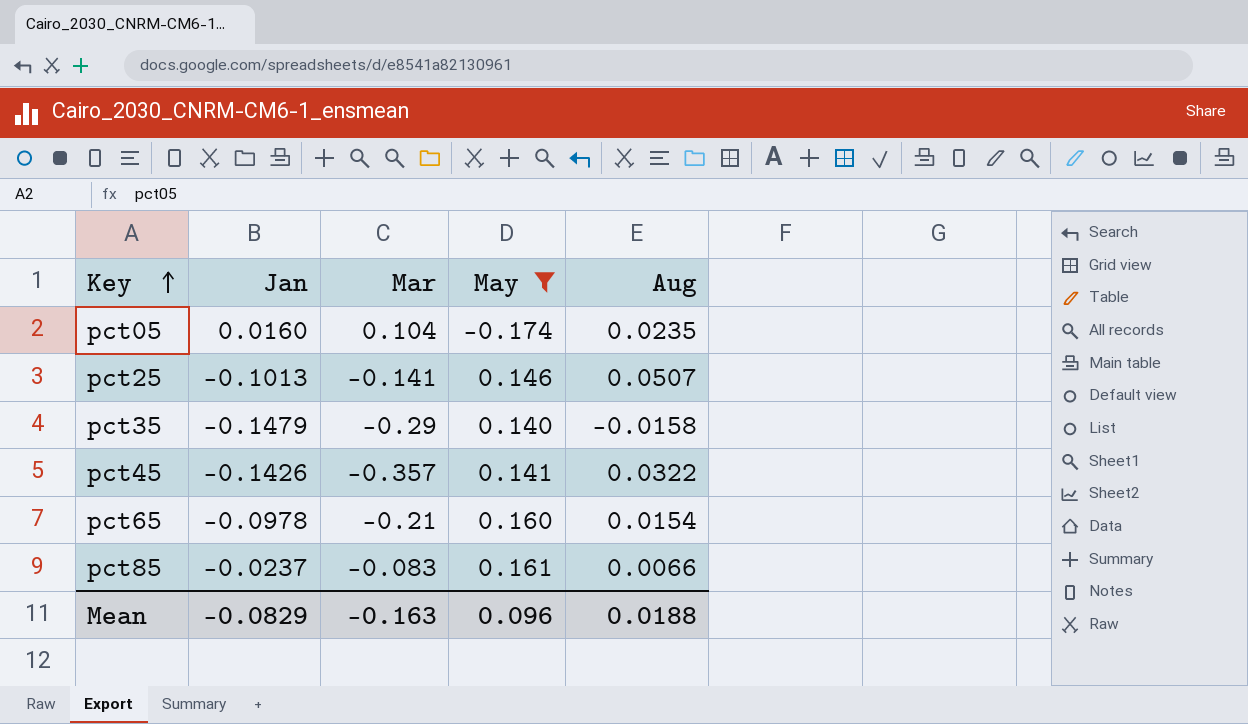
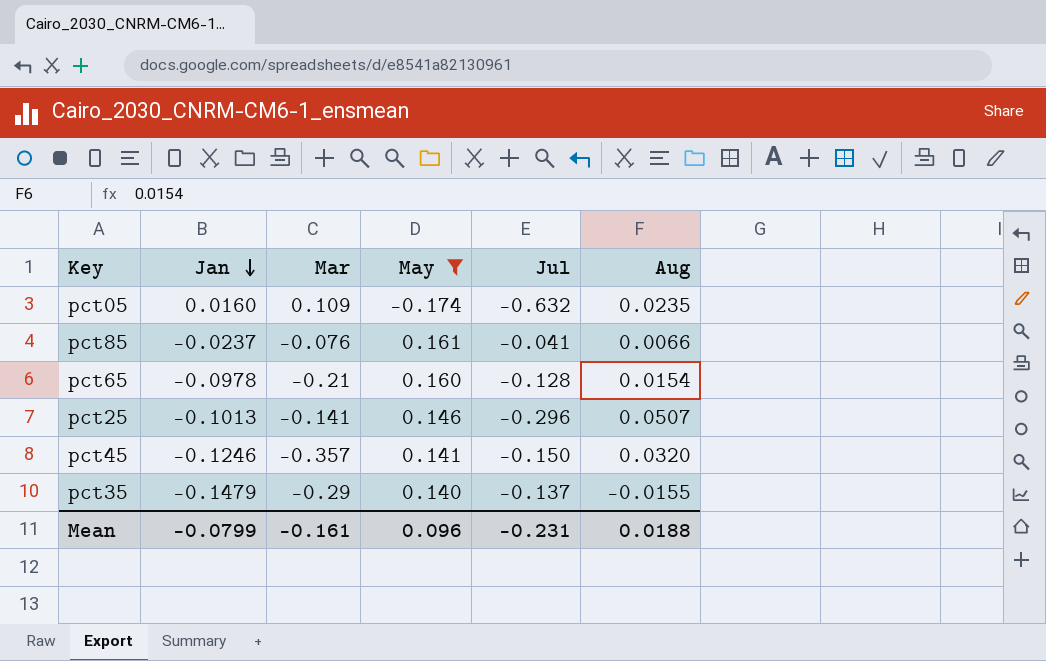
row order: Key ascending -> Jan descending
column Jul | position: none -> 5
pct05 | Mar: 0.104 -> 0.109
pct85 | Mar: -0.083 -> -0.076
pct45 | Jan: -0.1426 -> -0.1246
pct45 | Aug: 0.0322 -> 0.0320
pct35 | Aug: -0.0158 -> -0.0155
Mean | Jan: -0.0829 -> -0.0799
Mean | Mar: -0.163 -> -0.161

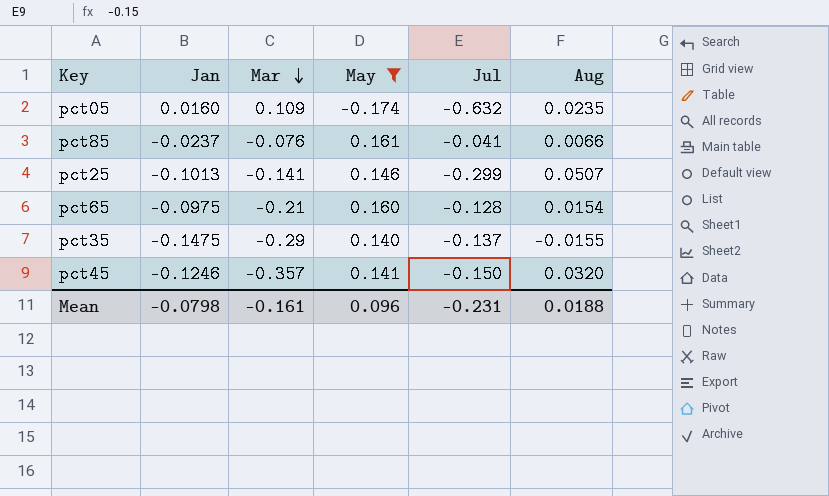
row order: Jan descending -> Mar descending
pct25 | Jul: -0.296 -> -0.299
pct65 | Jan: -0.0978 -> -0.0975
pct35 | Jan: -0.1479 -> -0.1475
Mean | Jan: -0.0799 -> -0.0798

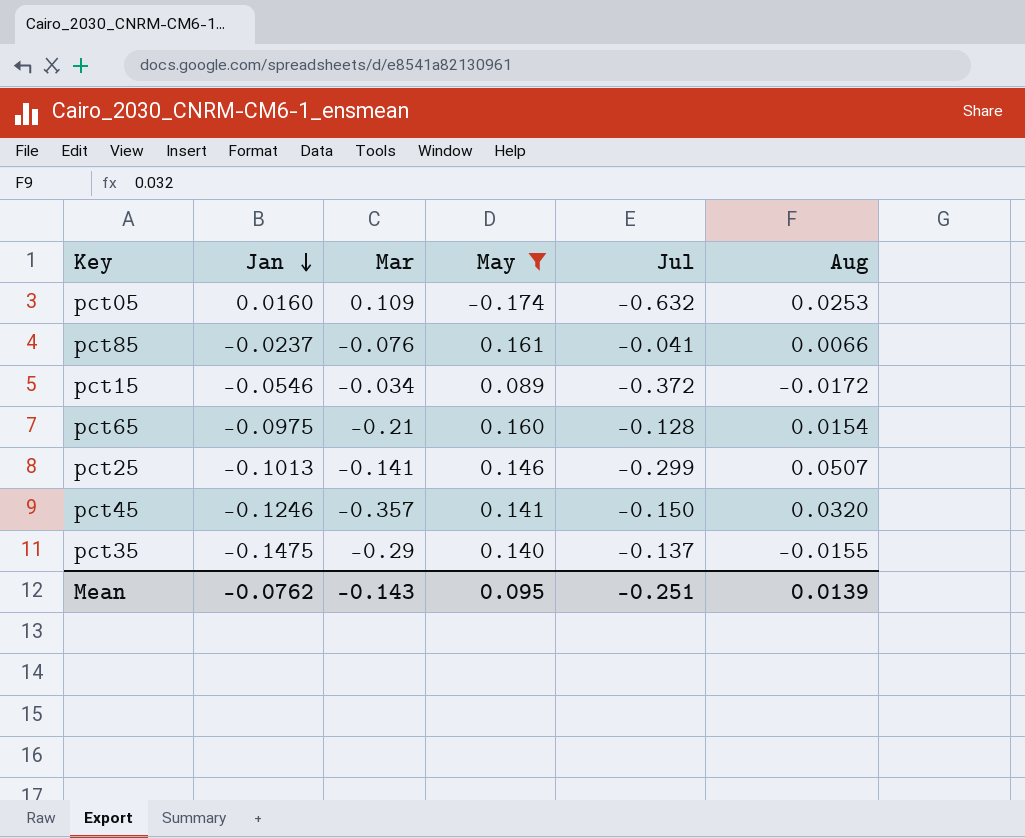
row order: Mar descending -> Jan descending
pct05 | Aug: 0.0235 -> 0.0253
row pct15: none -> -0.0546 | -0.034 | 0.089 | -0.372 | -0.0172
Mean | Jan: -0.0798 -> -0.0762
Mean | Mar: -0.161 -> -0.143
Mean | May: 0.096 -> 0.095
Mean | Jul: -0.231 -> -0.251
Mean | Aug: 0.0188 -> 0.0139

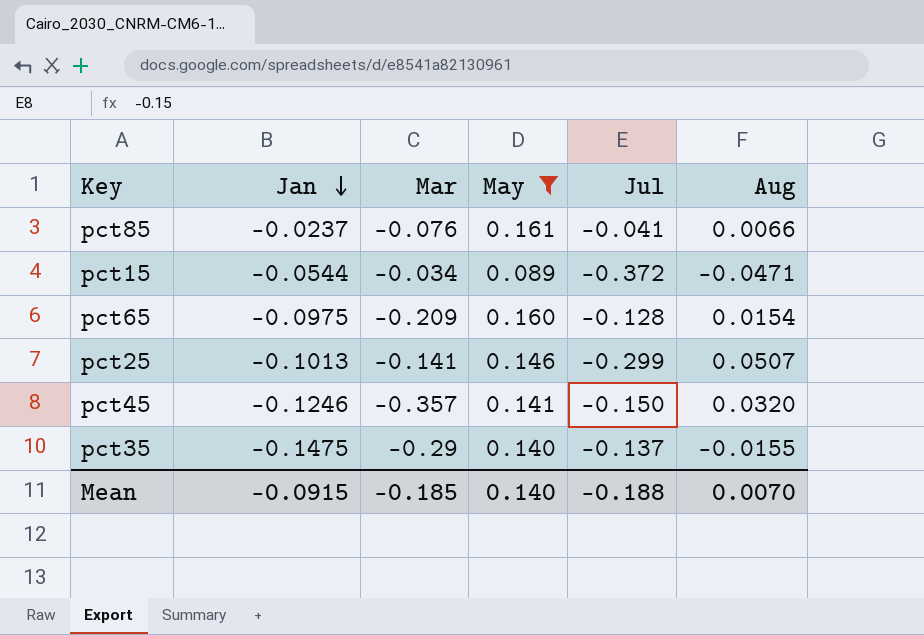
row pct05: 0.0160 | 0.109 | -0.174 | -0.632 | 0.0253 -> none
pct15 | Jan: -0.0546 -> -0.0544
pct15 | Aug: -0.0172 -> -0.0471
pct65 | Mar: -0.21 -> -0.209
Mean | Jan: -0.0762 -> -0.0915
Mean | Mar: -0.143 -> -0.185
Mean | May: 0.095 -> 0.140
Mean | Jul: -0.251 -> -0.188
Mean | Aug: 0.0139 -> 0.0070

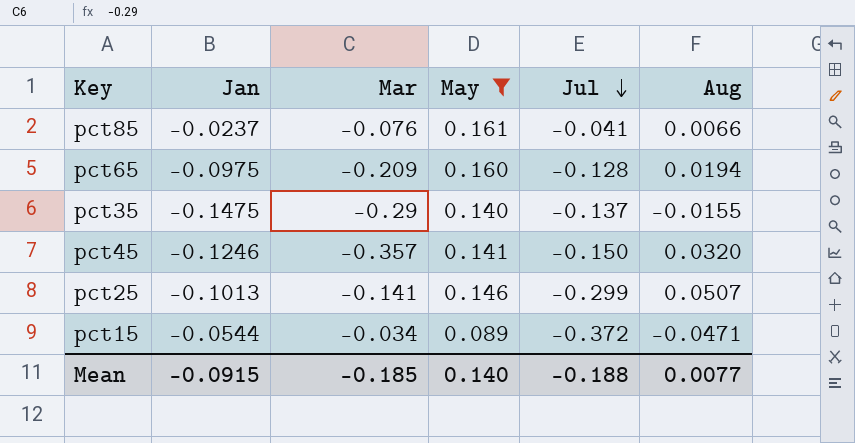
row order: Jan descending -> Jul descending
pct65 | Aug: 0.0154 -> 0.0194
Mean | Aug: 0.0070 -> 0.0077

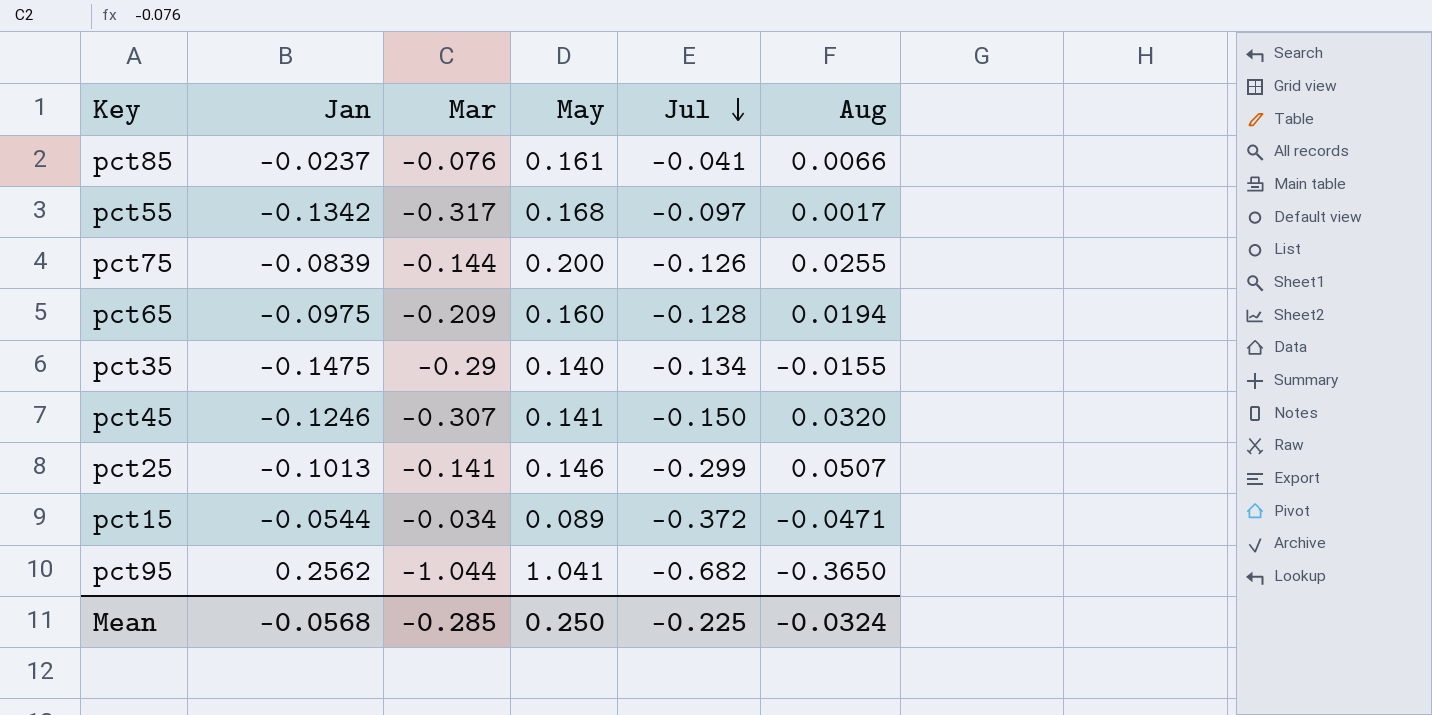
filter: May <= 0.161 -> none
pct35 | Jul: -0.137 -> -0.134
pct45 | Mar: -0.357 -> -0.307
Mean | Jan: -0.0915 -> -0.0568
Mean | Mar: -0.185 -> -0.285
Mean | May: 0.140 -> 0.250
Mean | Jul: -0.188 -> -0.225
Mean | Aug: 0.0077 -> -0.0324

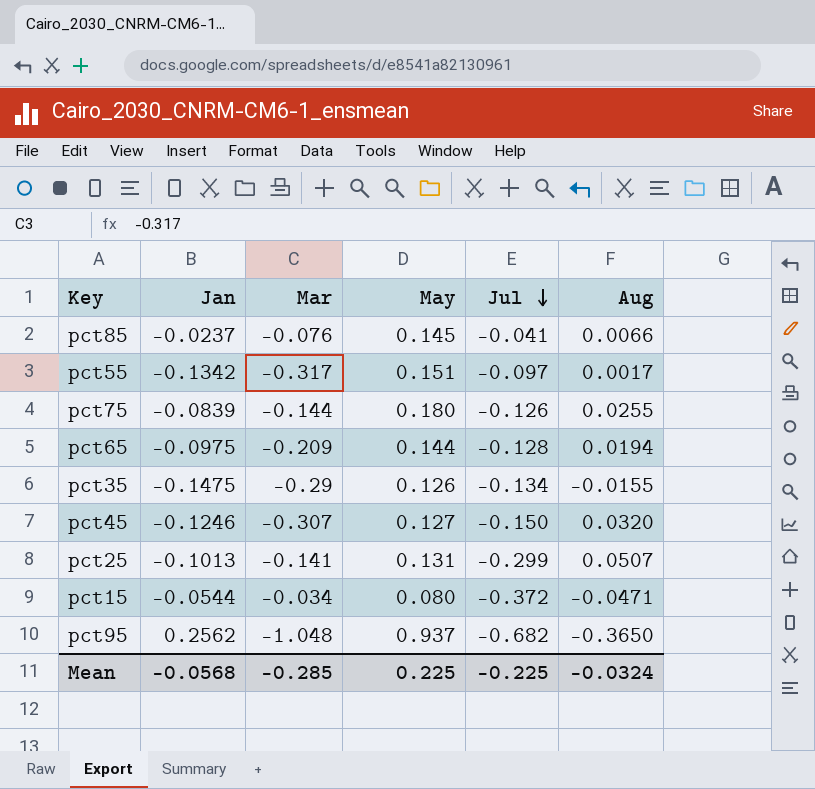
pct85 | May: 0.161 -> 0.145
pct55 | May: 0.168 -> 0.151
pct75 | May: 0.200 -> 0.180
pct65 | May: 0.160 -> 0.144
pct35 | May: 0.140 -> 0.126
pct45 | May: 0.141 -> 0.127
pct25 | May: 0.146 -> 0.131
pct15 | May: 0.089 -> 0.080
pct95 | Mar: -1.044 -> -1.048
pct95 | May: 1.041 -> 0.937
Mean | May: 0.250 -> 0.225

